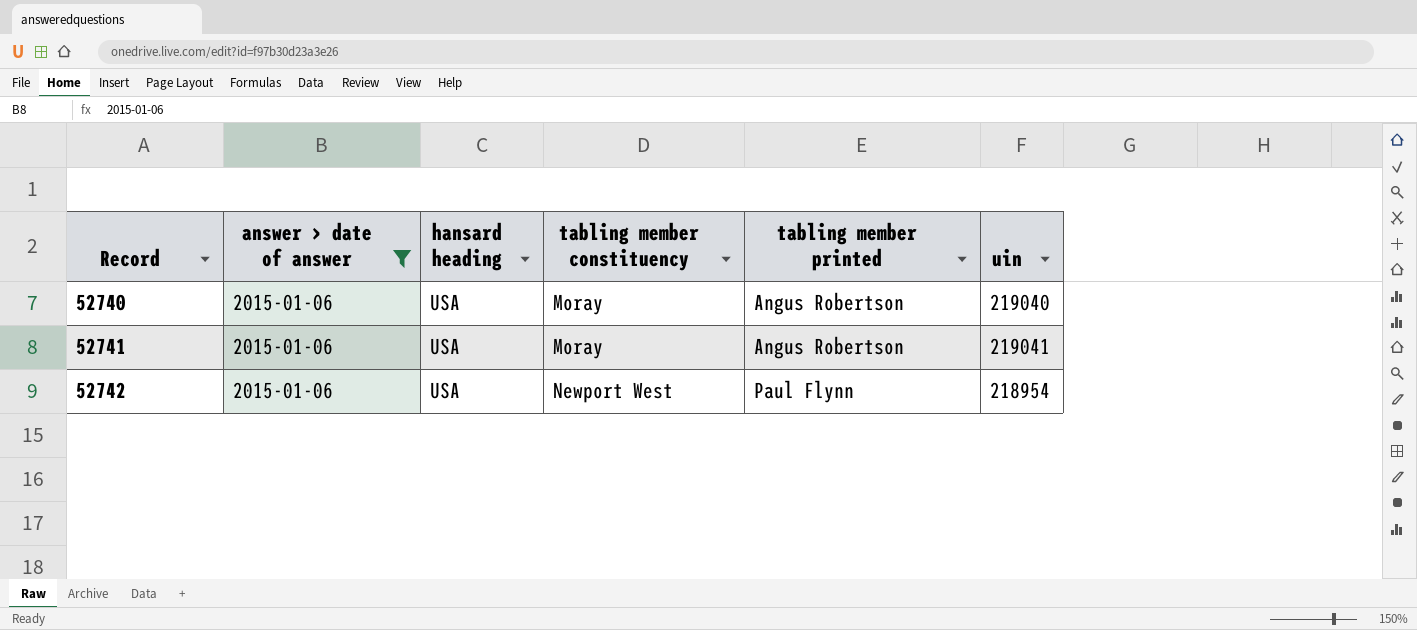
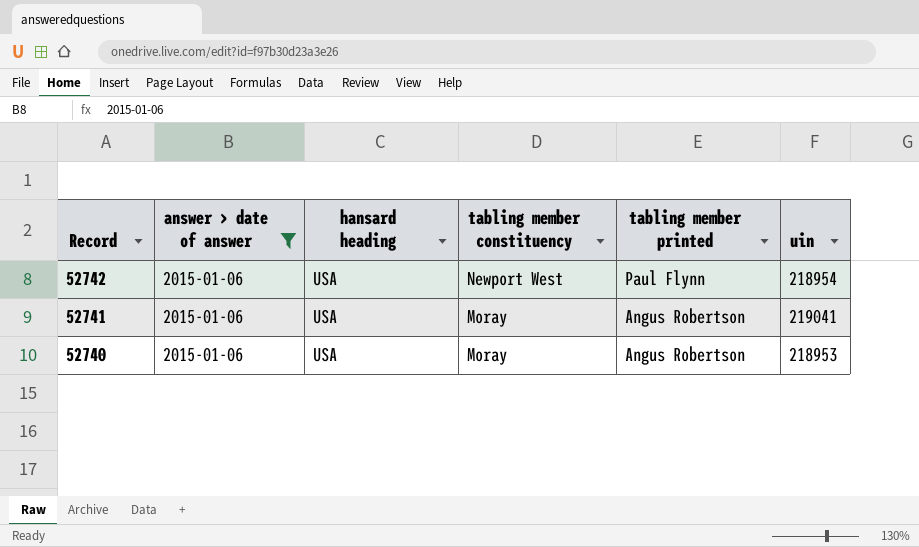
row order: Record ascending -> Record descending
52740 | uin: 219040 -> 218953

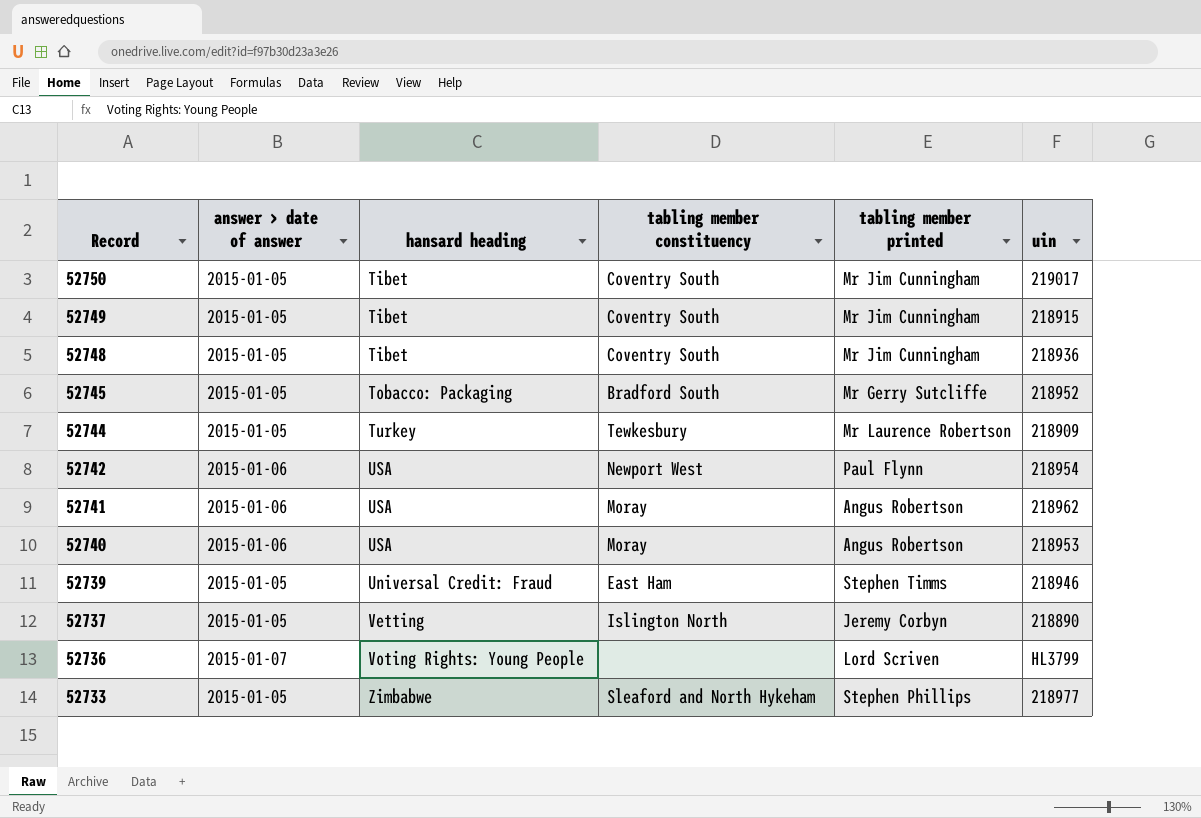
filter: answer > date of answer = 2015-01-06 -> none
52741 | uin: 219041 -> 218962

